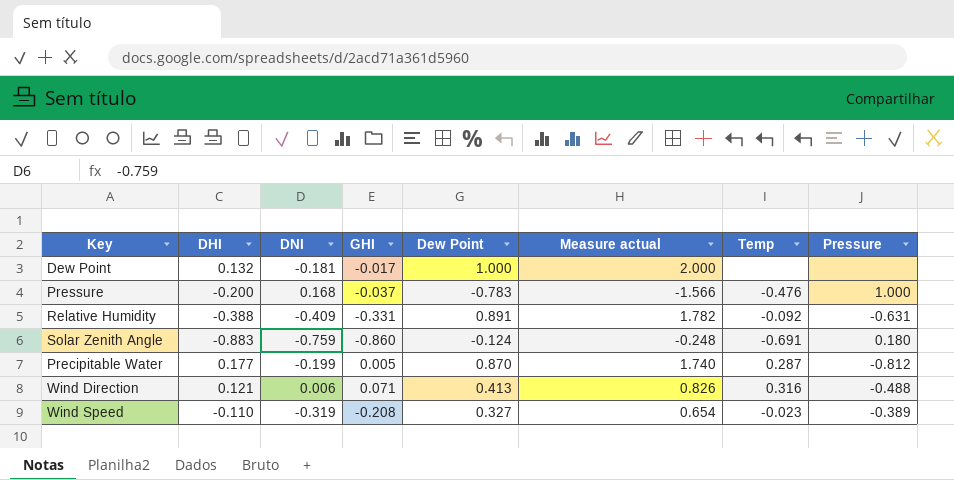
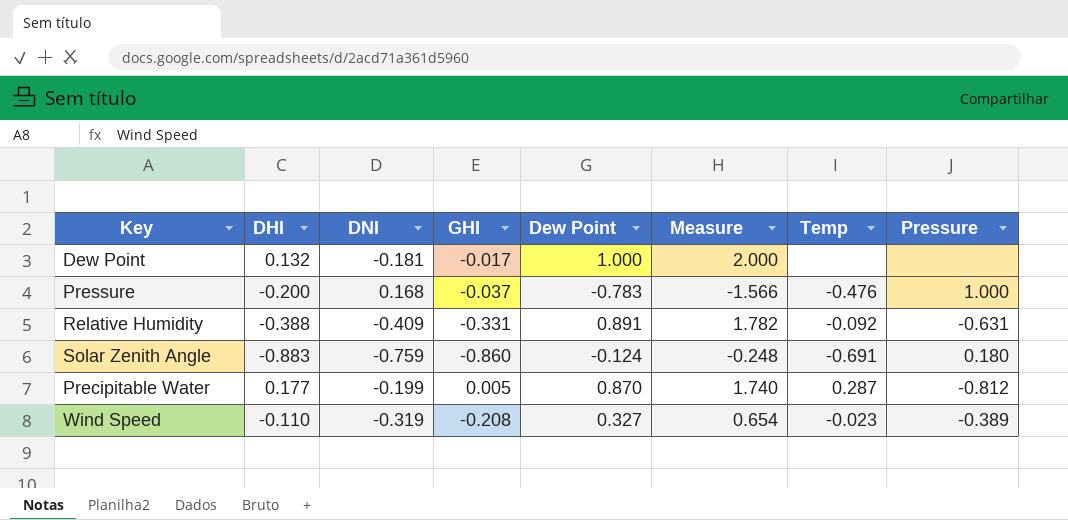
column name: Measure actual -> Measure
row Wind Direction: 0.121 | 0.006 | 0.071 | 0.413 | 0.826 | 0.316 | -0.488 -> none

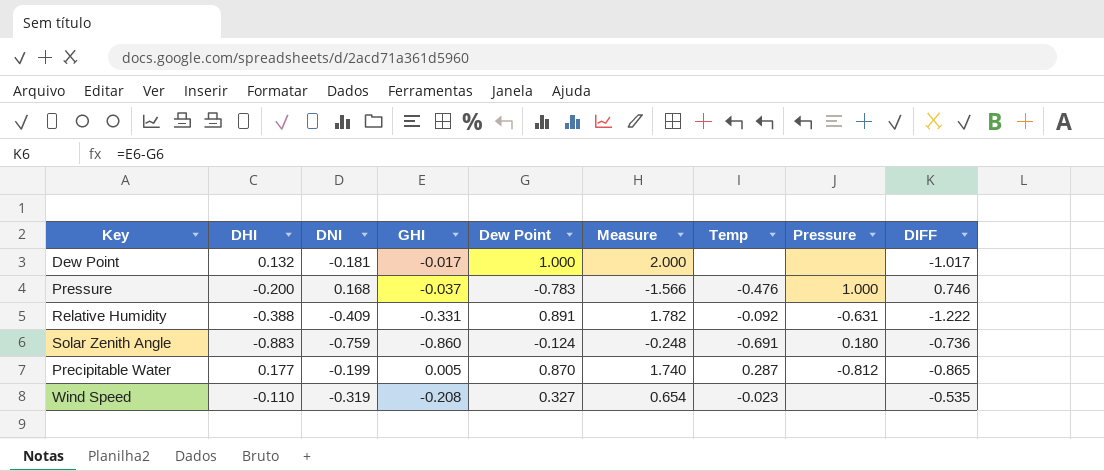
column DIFF | formula: none -> [GHI] - [Dew Point]
Wind Speed | Pressure: -0.389 -> none

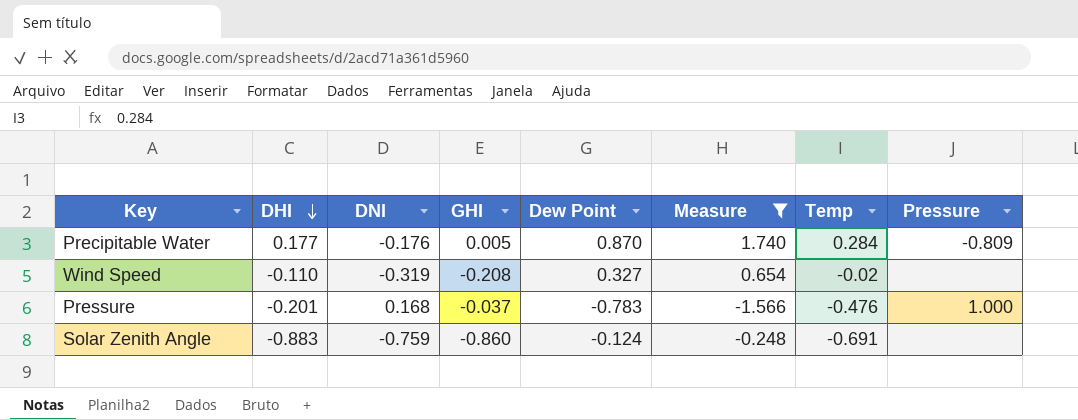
filter: none -> Measure <= 1.740
row order: none -> DHI descending
column DIFF | formula: [GHI] - [Dew Point] -> none
Precipitable Water | DNI: -0.199 -> -0.176
Precipitable Water | Temp: 0.287 -> 0.284
Precipitable Water | Pressure: -0.812 -> -0.809
Wind Speed | Temp: -0.023 -> -0.02
Pressure | DHI: -0.200 -> -0.201
Solar Zenith Angle | Pressure: 0.180 -> none

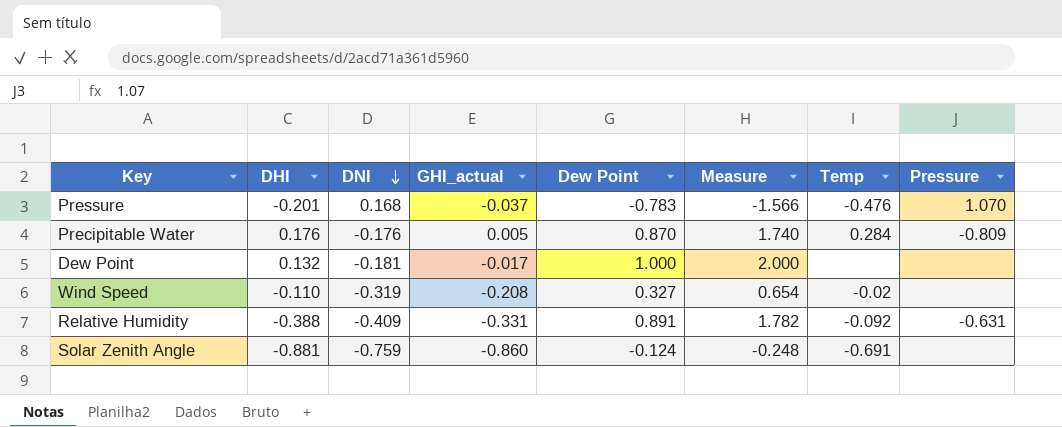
filter: Measure <= 1.740 -> none
row order: DHI descending -> DNI descending
column name: GHI -> GHI_actual
Pressure | Pressure: 1.000 -> 1.070
Precipitable Water | DHI: 0.177 -> 0.176
Solar Zenith Angle | DHI: -0.883 -> -0.881

